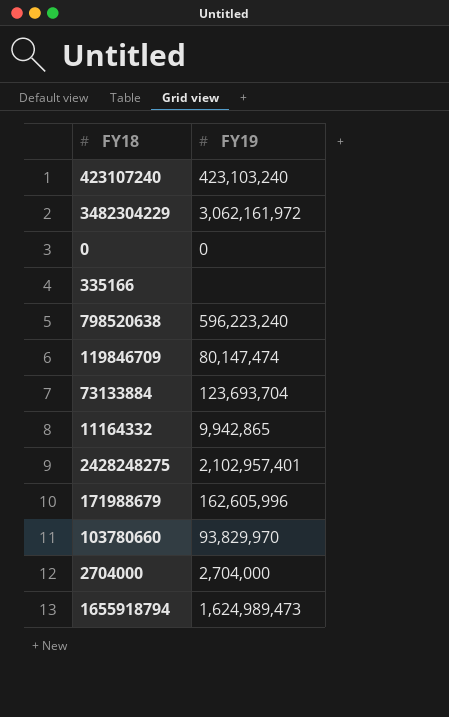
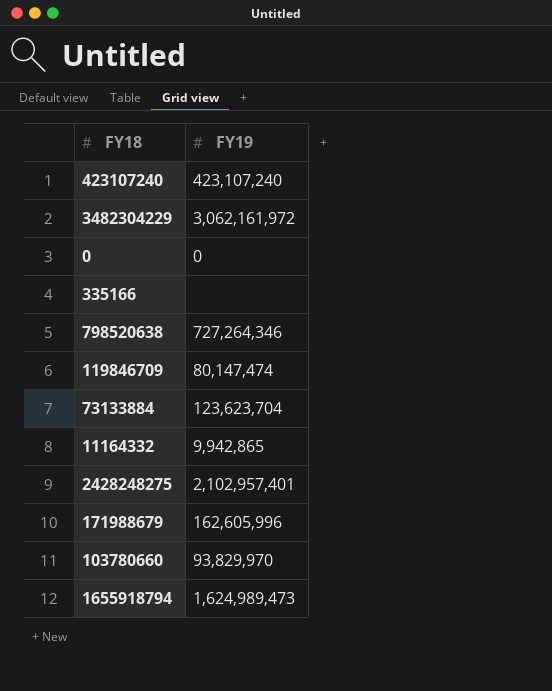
row 2704000: 2,704,000 -> none
423107240 | FY19: 423,103,240 -> 423,107,240
798520638 | FY19: 596,223,240 -> 727,264,346
73133884 | FY19: 123,693,704 -> 123,623,704

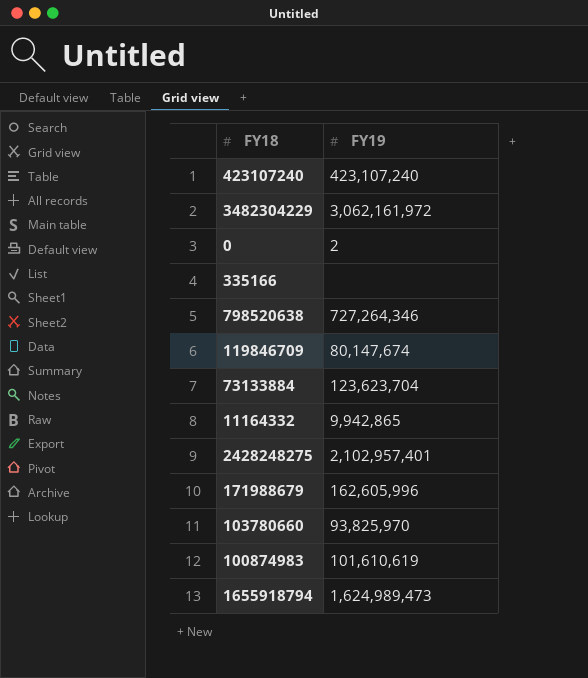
0 | FY19: 0 -> 2
119846709 | FY19: 80,147,474 -> 80,147,674
103780660 | FY19: 93,829,970 -> 93,825,970
row 100874983: none -> 101,610,619

